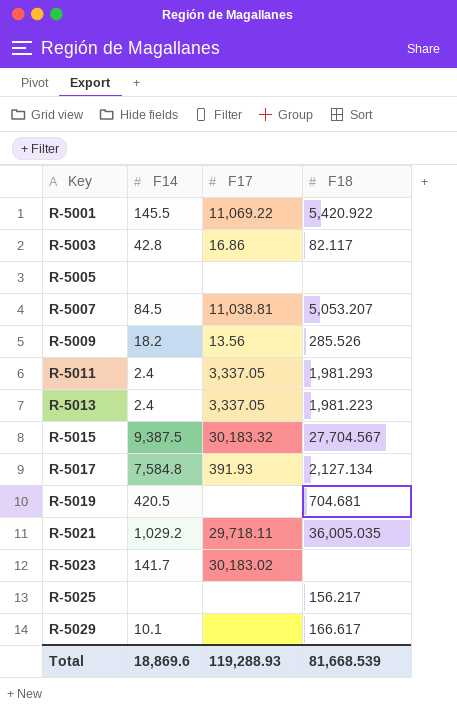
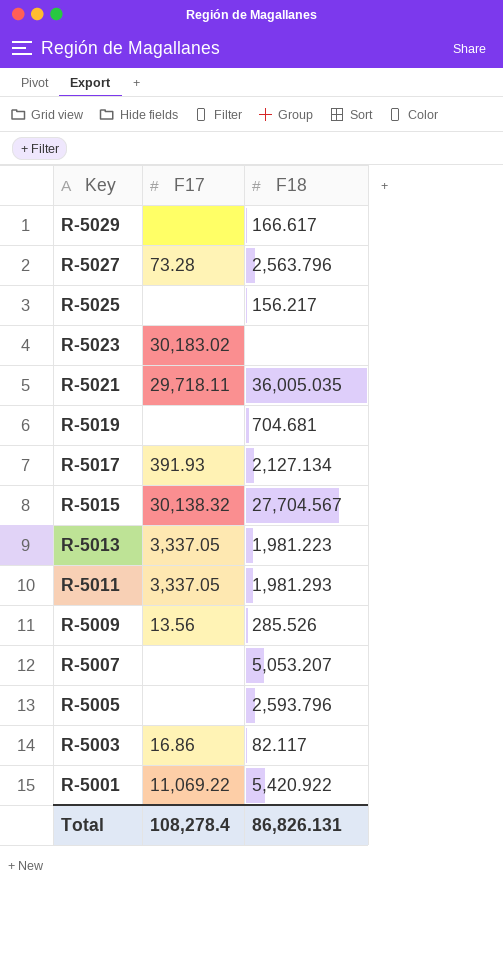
row order: Key ascending -> Key descending
column F14 | position: 2 -> none
row R-5027: none -> 73.28 | 2,563.796
R-5015 | F17: 30,183.32 -> 30,138.32
R-5007 | F17: 11,038.81 -> none
R-5005 | F18: none -> 2,593.796
Total | F17: 119,288.93 -> 108,278.4
Total | F18: 81,668.539 -> 86,826.131

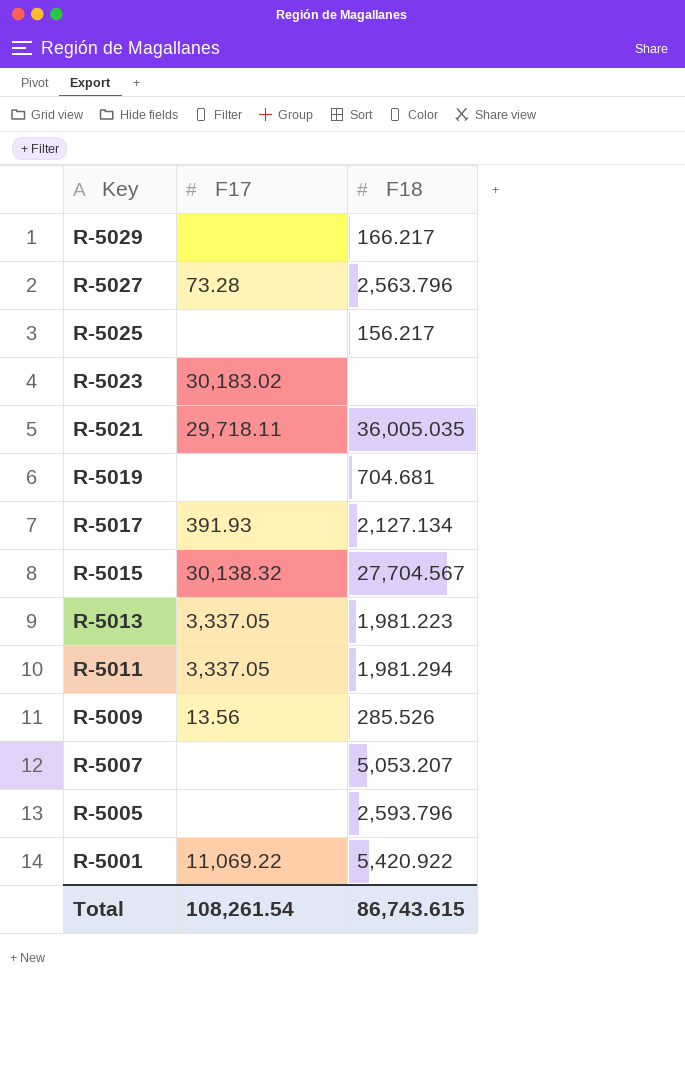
row R-5003: 16.86 | 82.117 -> none
R-5029 | F18: 166.617 -> 166.217
R-5011 | F18: 1,981.293 -> 1,981.294
Total | F17: 108,278.4 -> 108,261.54
Total | F18: 86,826.131 -> 86,743.615

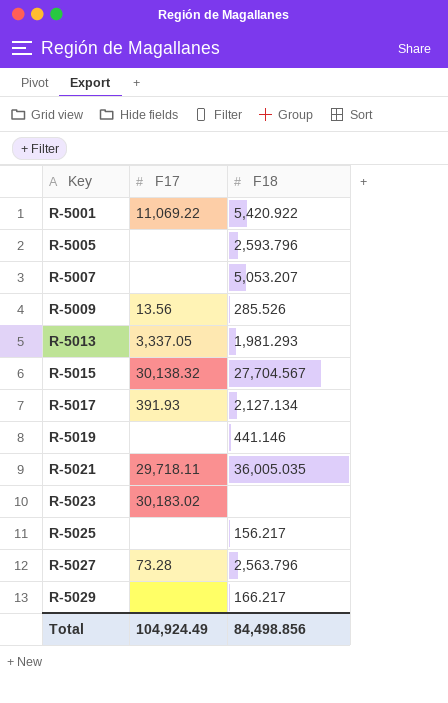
row order: Key descending -> Key ascending
row R-5011: 3,337.05 | 1,981.294 -> none
R-5013 | F18: 1,981.223 -> 1,981.293
R-5019 | F18: 704.681 -> 441.146
Total | F17: 108,261.54 -> 104,924.49
Total | F18: 86,743.615 -> 84,498.856

